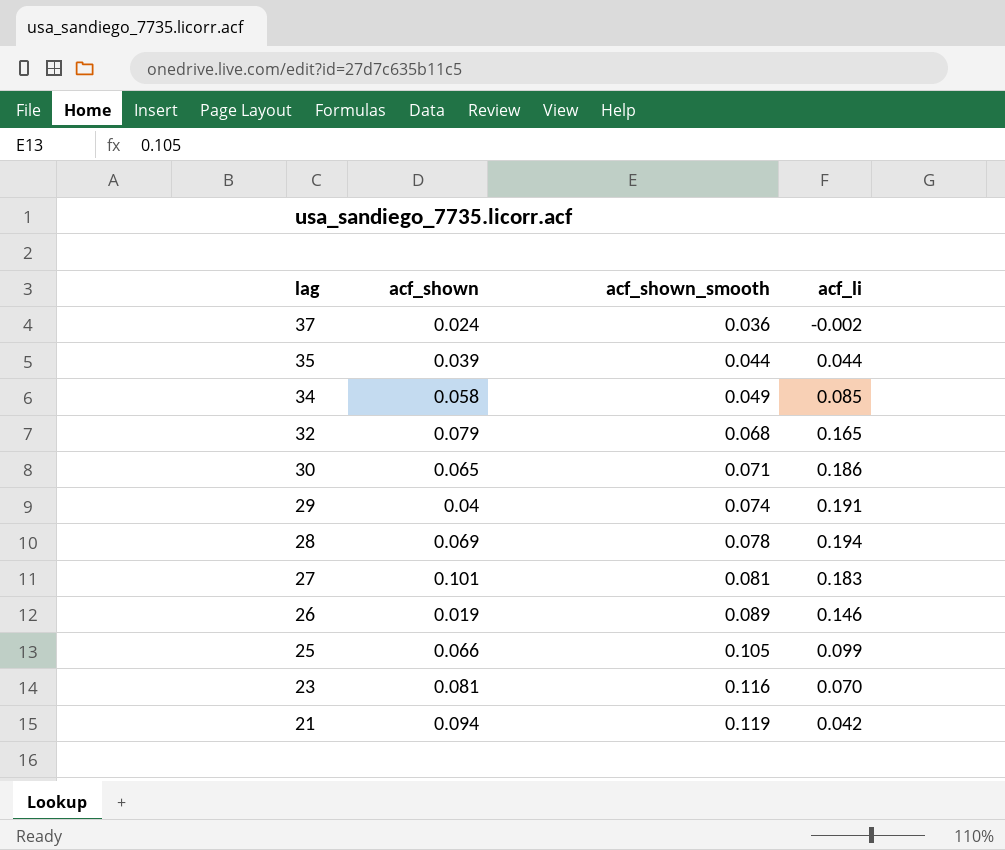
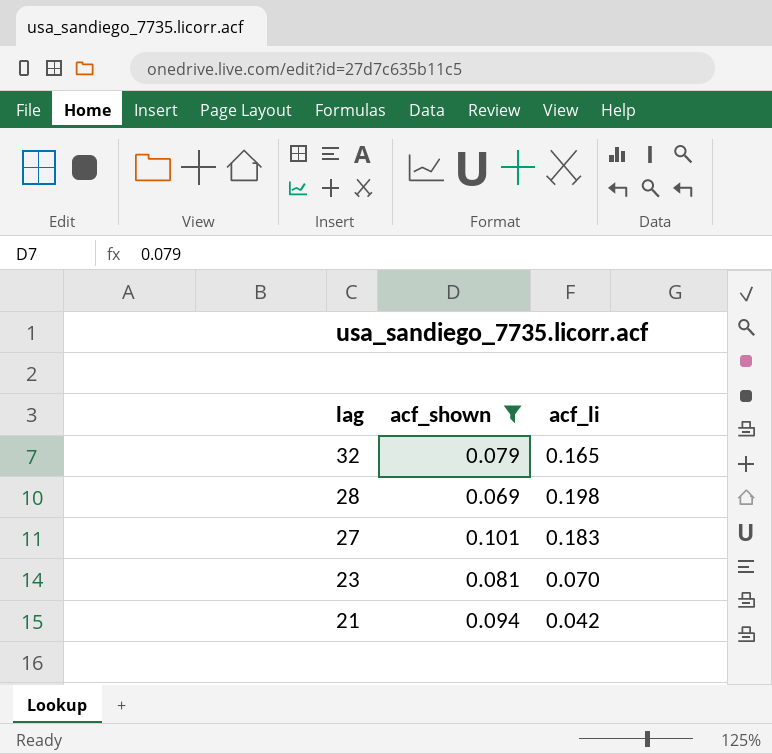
filter: none -> acf_shown >= 0.069
column acf_shown_smooth | position: 3 -> none
28 | acf_li: 0.194 -> 0.198

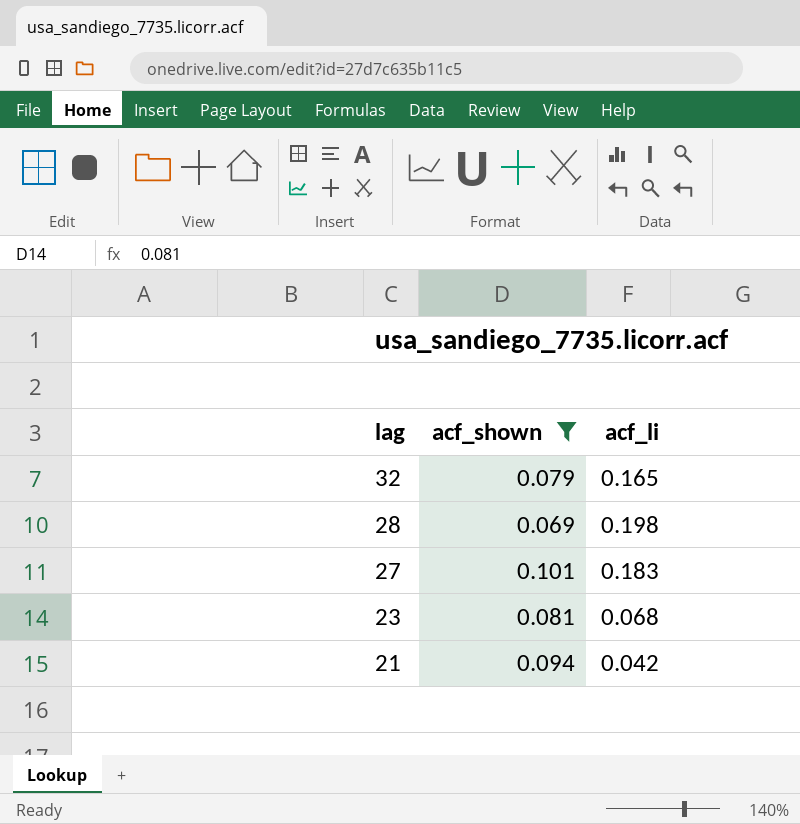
23 | acf_li: 0.070 -> 0.068

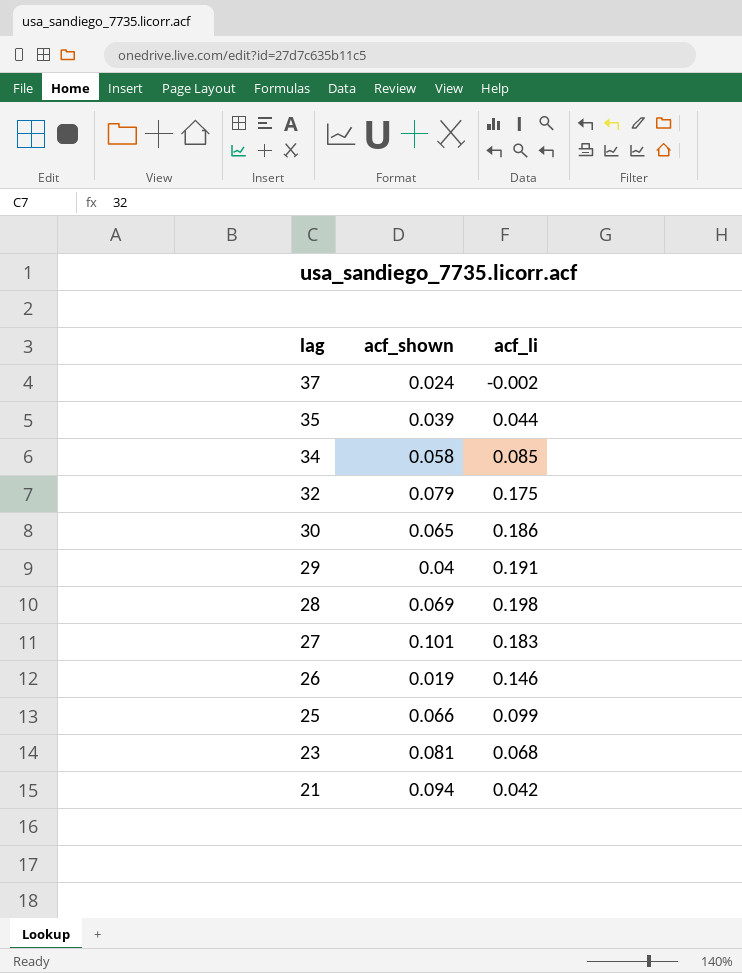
filter: acf_shown >= 0.069 -> none
32 | acf_li: 0.165 -> 0.175

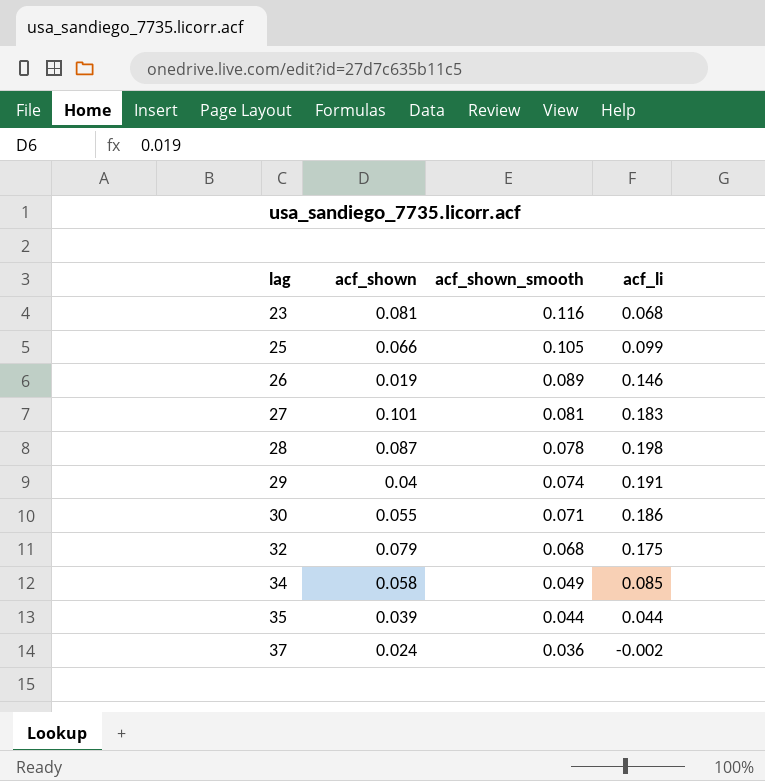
row order: lag descending -> lag ascending
column acf_shown_smooth | position: none -> 3
row 21: 0.094 | 0.042 -> none
28 | acf_shown: 0.069 -> 0.087
30 | acf_shown: 0.065 -> 0.055

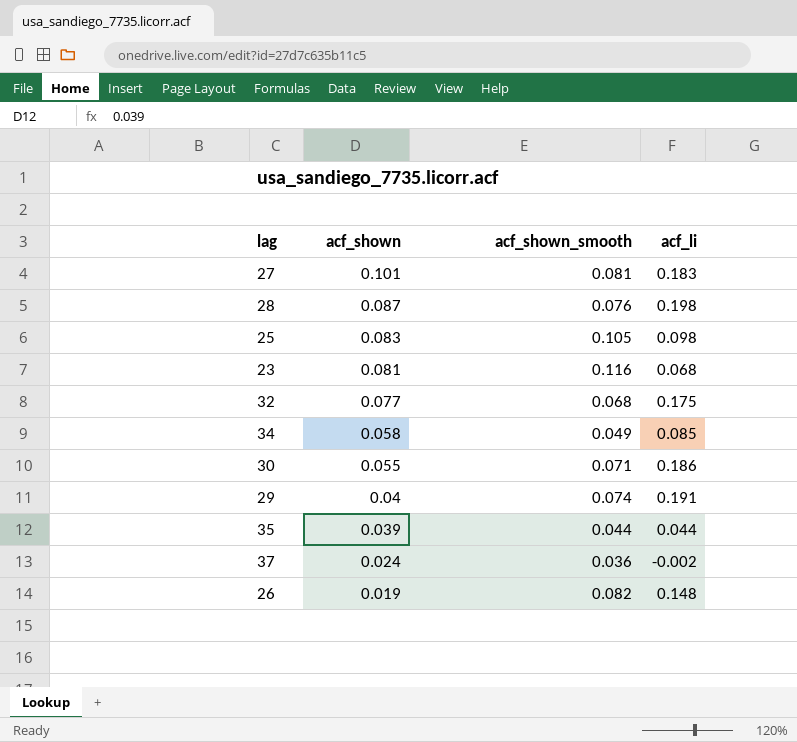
row order: lag ascending -> acf_shown descending
28 | acf_shown_smooth: 0.078 -> 0.076
25 | acf_shown: 0.066 -> 0.083
25 | acf_li: 0.099 -> 0.098
32 | acf_shown: 0.079 -> 0.077
26 | acf_shown_smooth: 0.089 -> 0.082
26 | acf_li: 0.146 -> 0.148

